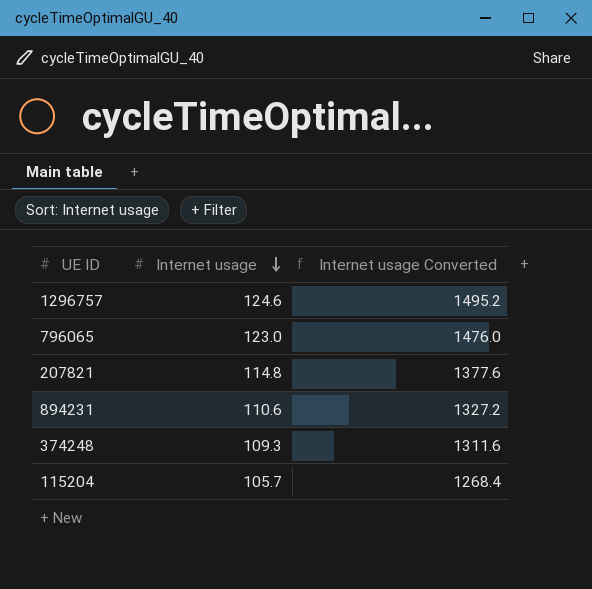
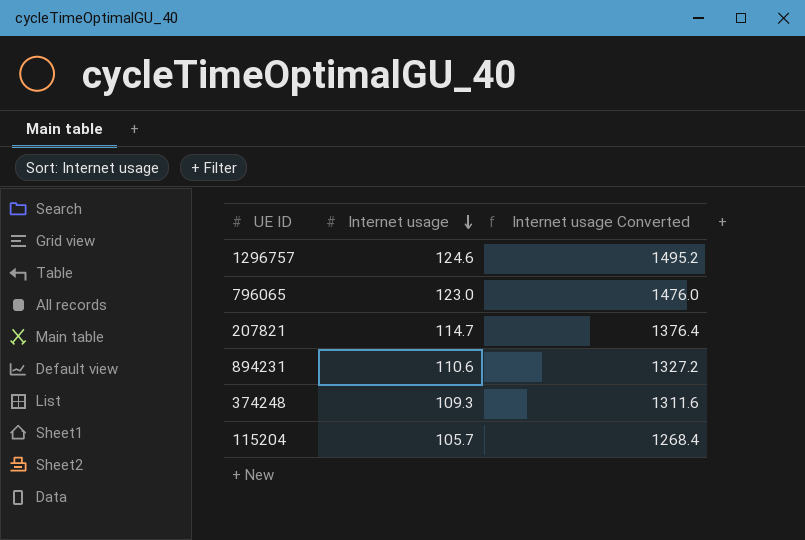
207821 | Internet usage: 114.8 -> 114.7
207821 | Internet usage Converted: 1377.6 -> 1376.4

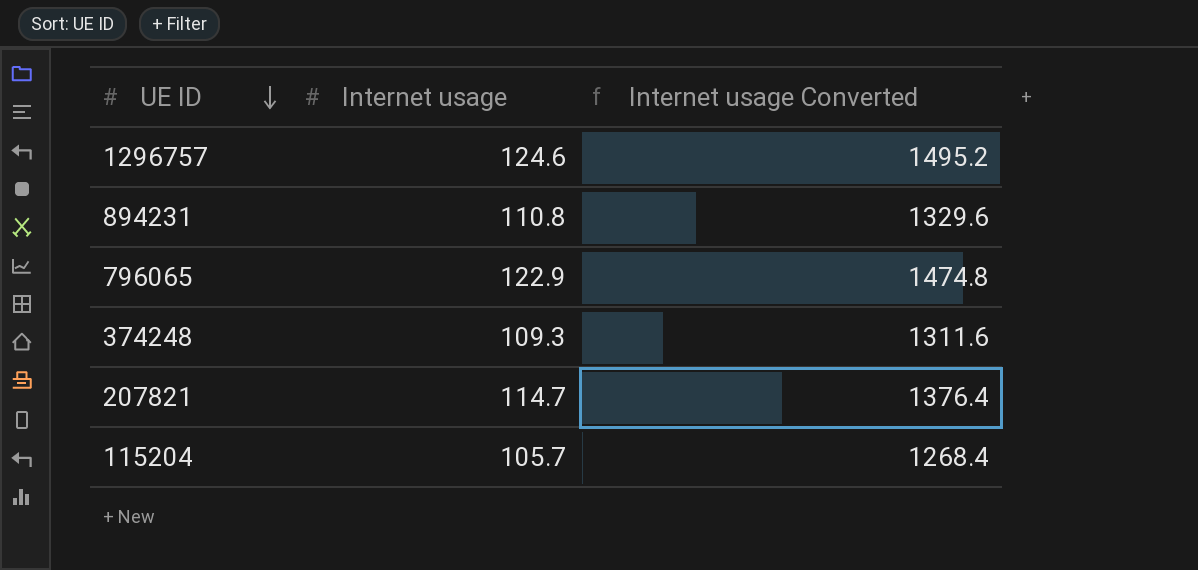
row order: Internet usage descending -> UE ID descending
894231 | Internet usage: 110.6 -> 110.8
894231 | Internet usage Converted: 1327.2 -> 1329.6
796065 | Internet usage: 123.0 -> 122.9
796065 | Internet usage Converted: 1476.0 -> 1474.8

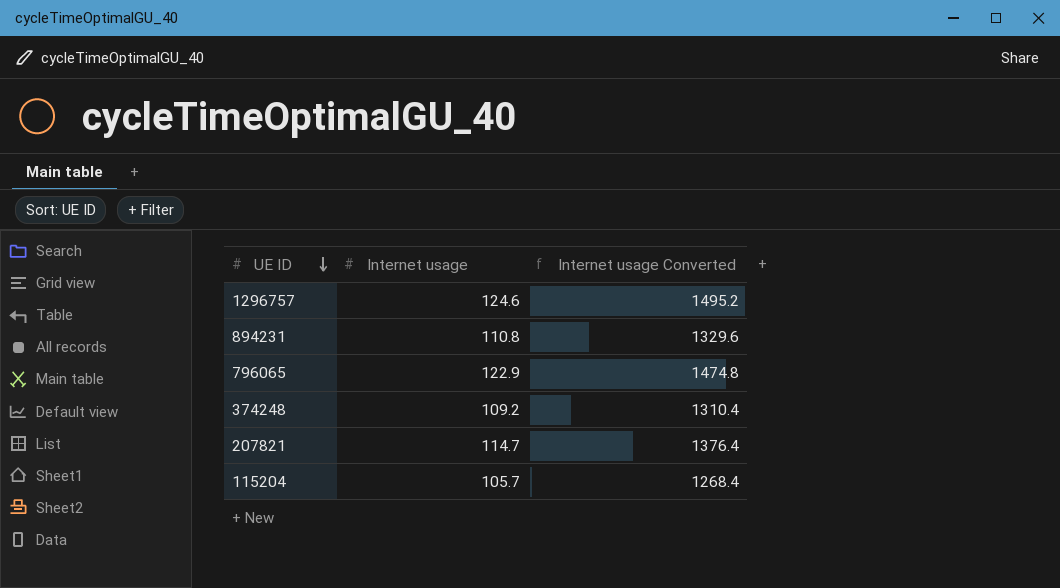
374248 | Internet usage: 109.3 -> 109.2
374248 | Internet usage Converted: 1311.6 -> 1310.4

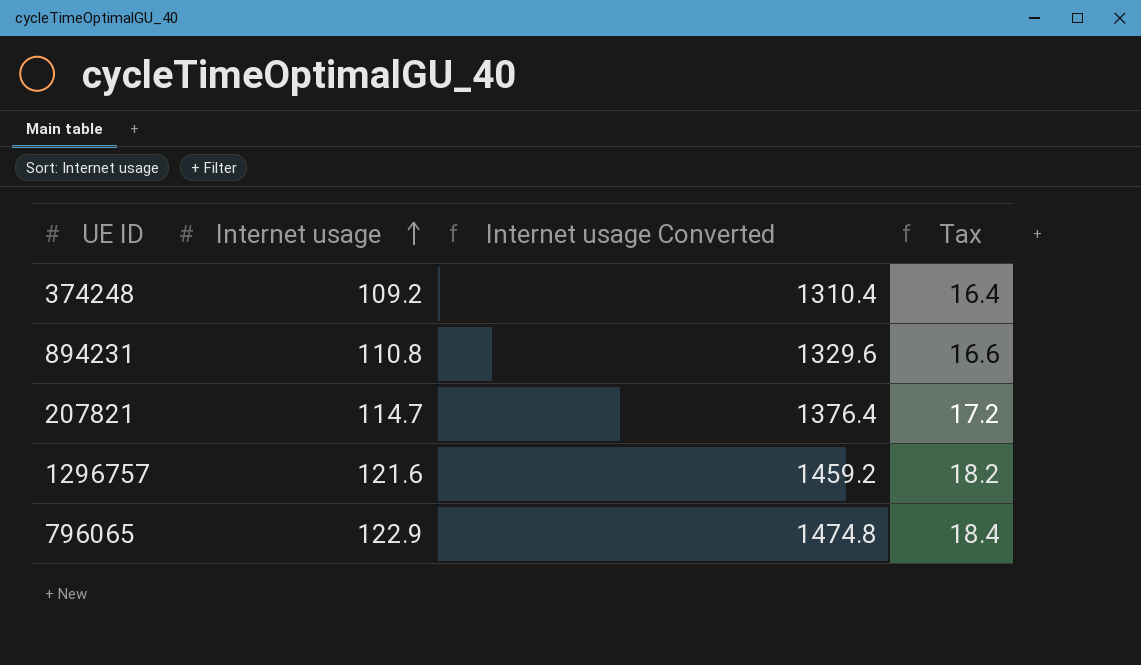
row order: UE ID descending -> Internet usage ascending
column Tax | formula: none -> [Internet usage] * 0.15
row 115204: 105.7 | 1268.4 -> none
1296757 | Internet usage: 124.6 -> 121.6
1296757 | Internet usage Converted: 1495.2 -> 1459.2

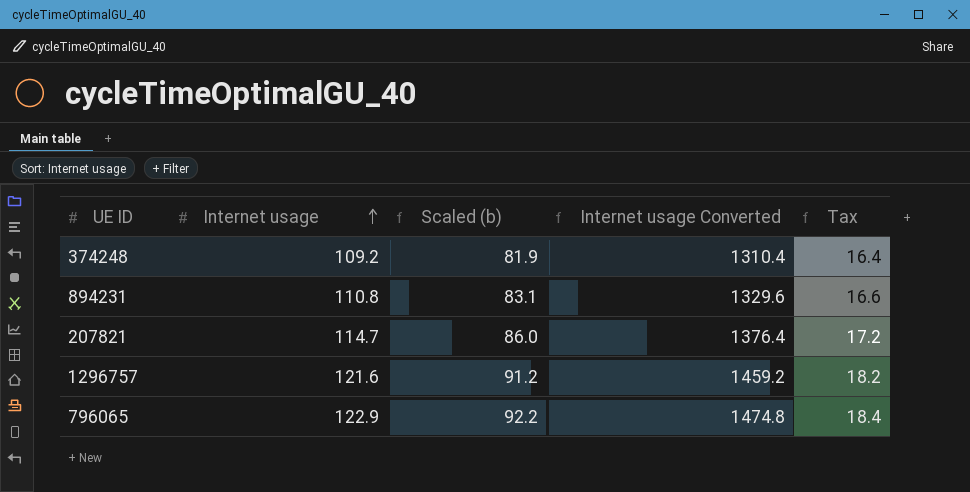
column Scaled (b) | formula: none -> [Internet usage] * 0.75

